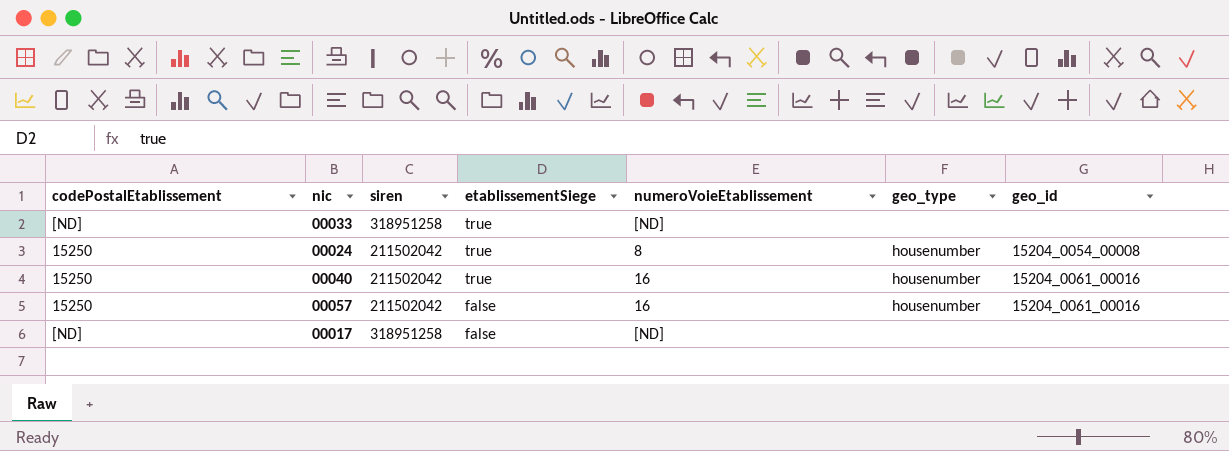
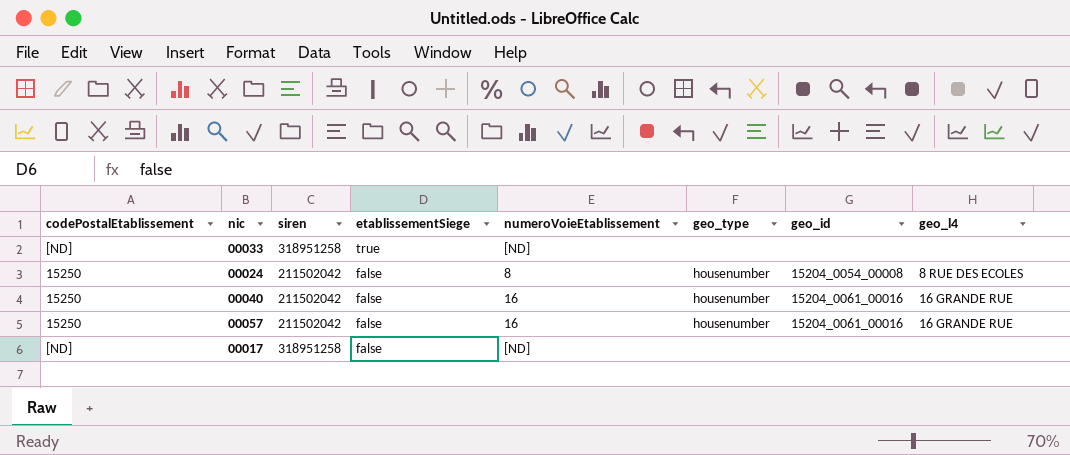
column geo_l4 | position: none -> 8
00024 | etablissementSiege: true -> false
00040 | etablissementSiege: true -> false

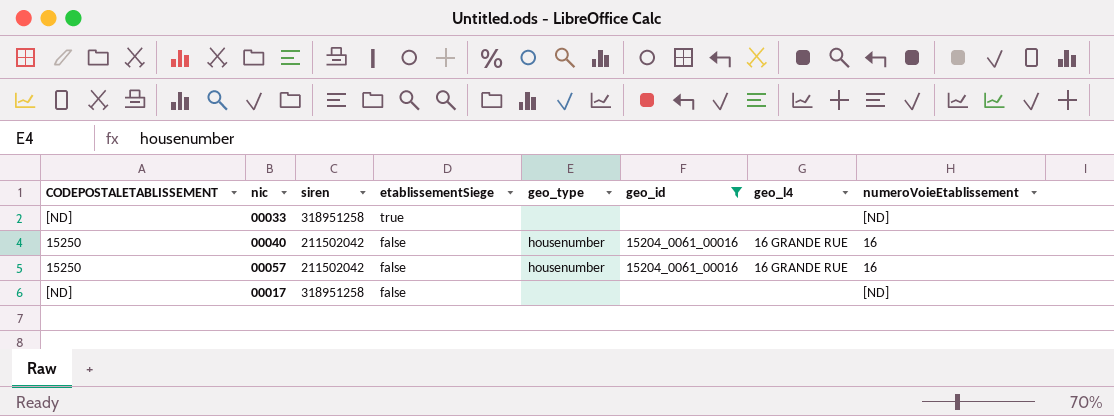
filter: none -> geo_id != 15204_0054_00008
column name: codePostalEtablissement -> CODEPOSTALETABLISSEMENT
column numeroVoieEtablissement | position: 5 -> 8

